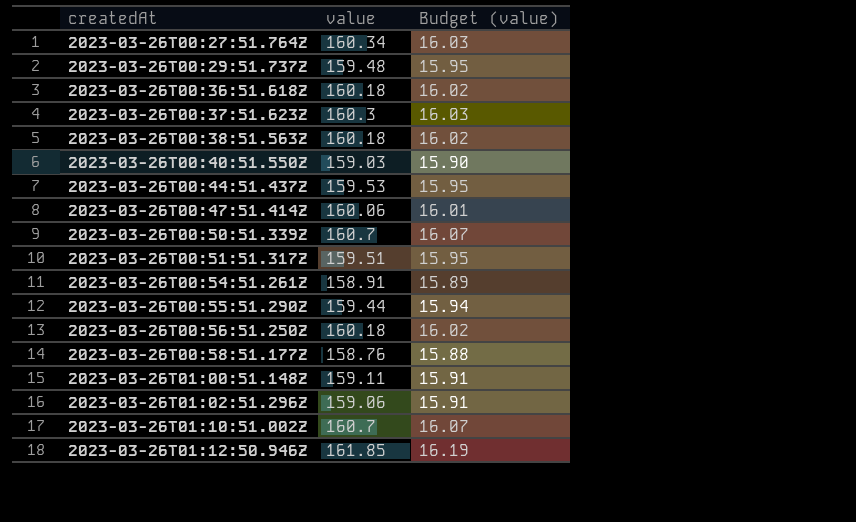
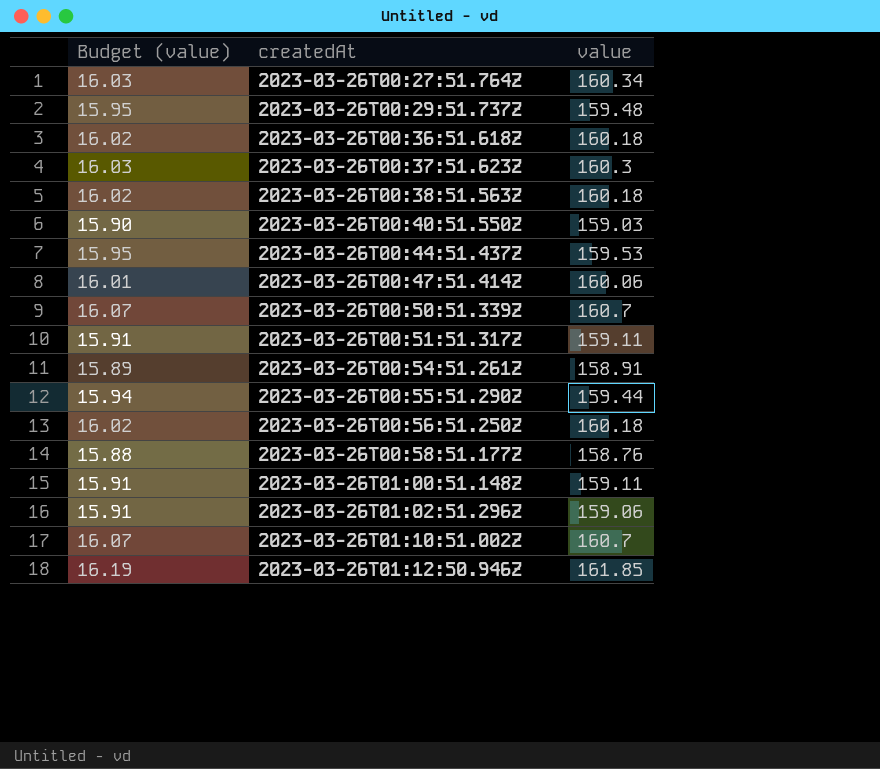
column Budget (value) | position: 3 -> 1
2023-03-26T00:51:51.317Z | Budget (value): 15.95 -> 15.91
2023-03-26T00:51:51.317Z | value: 159.51 -> 159.11

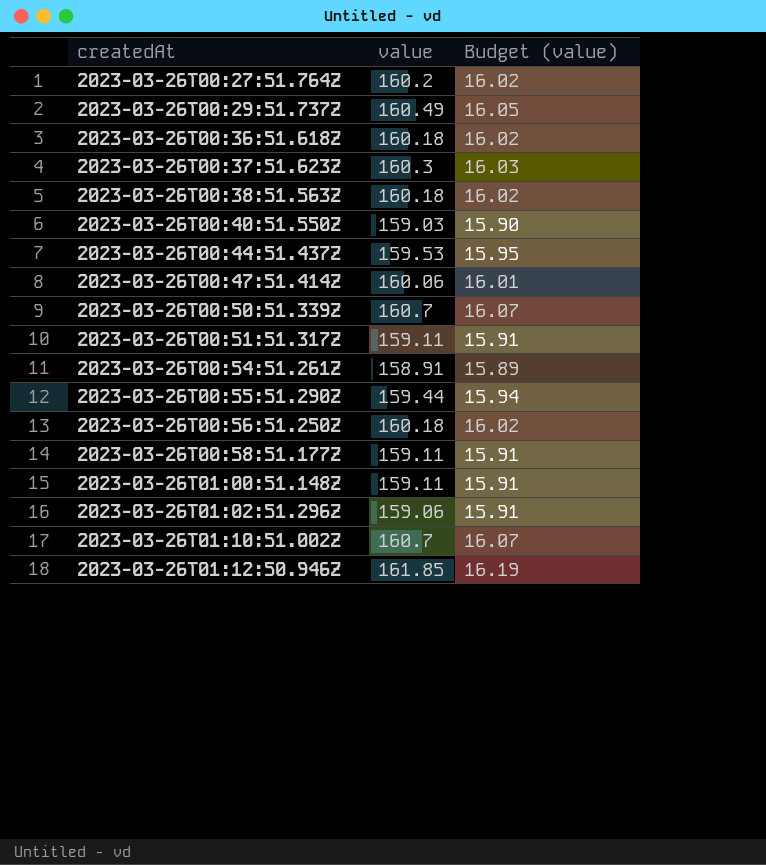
column Budget (value) | position: 1 -> 3
2023-03-26T00:27:51.764Z | value: 160.34 -> 160.2
2023-03-26T00:27:51.764Z | Budget (value): 16.03 -> 16.02
2023-03-26T00:29:51.737Z | value: 159.48 -> 160.49
2023-03-26T00:29:51.737Z | Budget (value): 15.95 -> 16.05
2023-03-26T00:58:51.177Z | value: 158.76 -> 159.11
2023-03-26T00:58:51.177Z | Budget (value): 15.88 -> 15.91

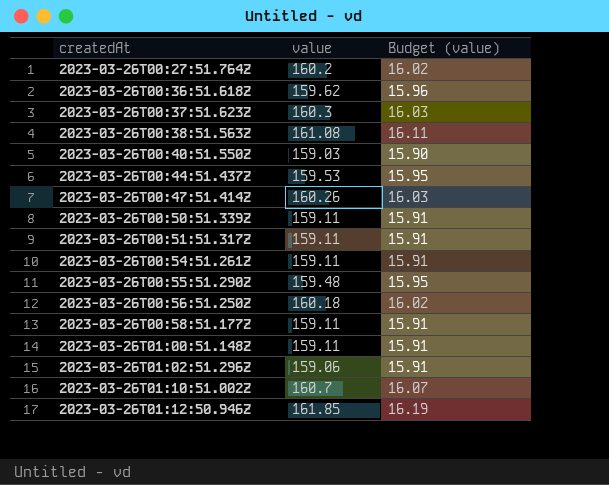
row 2023-03-26T00:29:51.737Z: 160.49 | 16.05 -> none
2023-03-26T00:36:51.618Z | value: 160.18 -> 159.62
2023-03-26T00:36:51.618Z | Budget (value): 16.02 -> 15.96
2023-03-26T00:38:51.563Z | value: 160.18 -> 161.08
2023-03-26T00:38:51.563Z | Budget (value): 16.02 -> 16.11
2023-03-26T00:47:51.414Z | value: 160.06 -> 160.26
2023-03-26T00:47:51.414Z | Budget (value): 16.01 -> 16.03
2023-03-26T00:50:51.339Z | value: 160.7 -> 159.11
2023-03-26T00:50:51.339Z | Budget (value): 16.07 -> 15.91
2023-03-26T00:54:51.261Z | value: 158.91 -> 159.11
2023-03-26T00:54:51.261Z | Budget (value): 15.89 -> 15.91
2023-03-26T00:55:51.290Z | value: 159.44 -> 159.48
2023-03-26T00:55:51.290Z | Budget (value): 15.94 -> 15.95

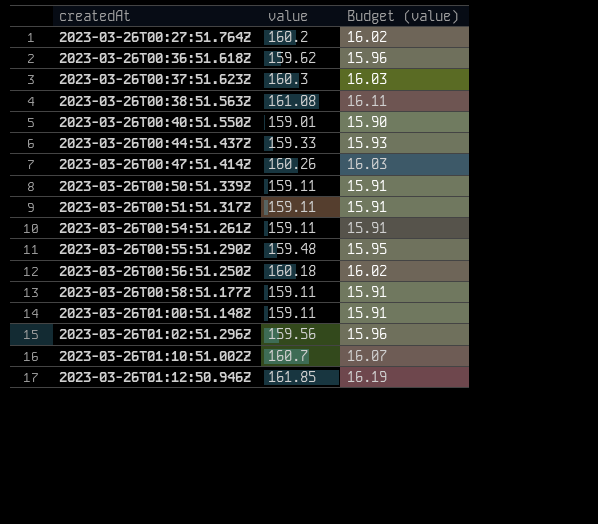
2023-03-26T00:40:51.550Z | value: 159.03 -> 159.01
2023-03-26T00:44:51.437Z | value: 159.53 -> 159.33
2023-03-26T00:44:51.437Z | Budget (value): 15.95 -> 15.93
2023-03-26T01:02:51.296Z | value: 159.06 -> 159.56
2023-03-26T01:02:51.296Z | Budget (value): 15.91 -> 15.96

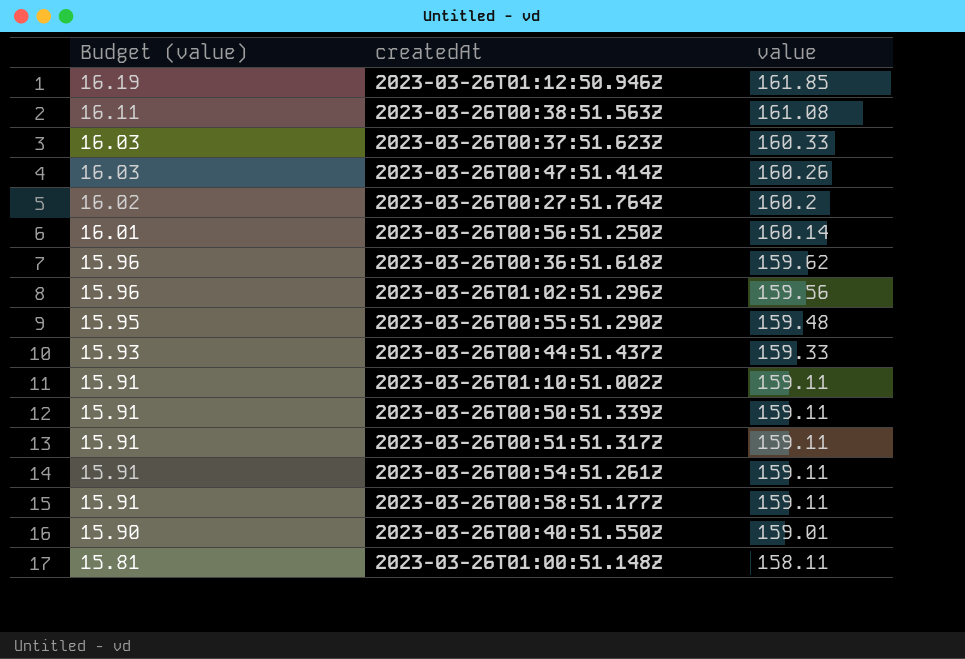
row order: createdAt ascending -> Budget (value) descending
column Budget (value) | position: 3 -> 1
2023-03-26T00:37:51.623Z | value: 160.3 -> 160.33
2023-03-26T00:56:51.250Z | Budget (value): 16.02 -> 16.01
2023-03-26T00:56:51.250Z | value: 160.18 -> 160.14
2023-03-26T01:10:51.002Z | Budget (value): 16.07 -> 15.91
2023-03-26T01:10:51.002Z | value: 160.7 -> 159.11
2023-03-26T01:00:51.148Z | Budget (value): 15.91 -> 15.81
2023-03-26T01:00:51.148Z | value: 159.11 -> 158.11

